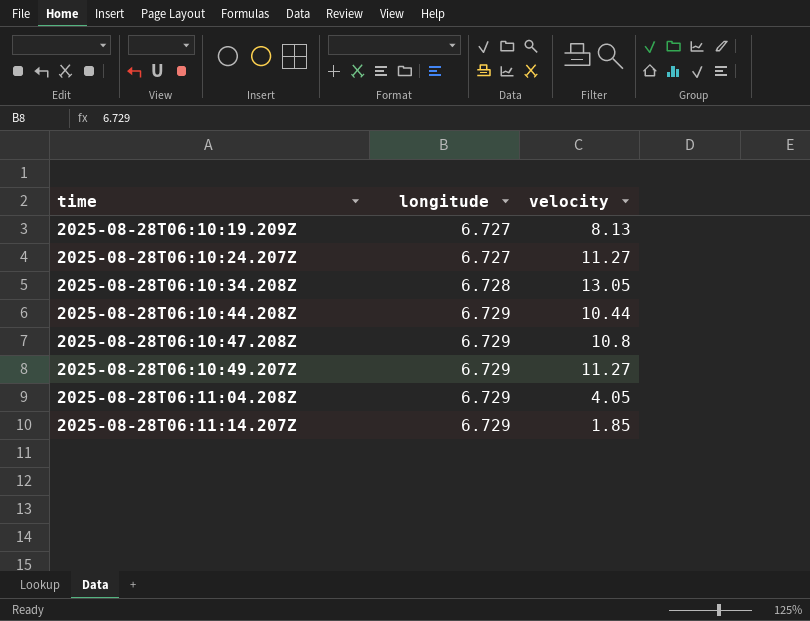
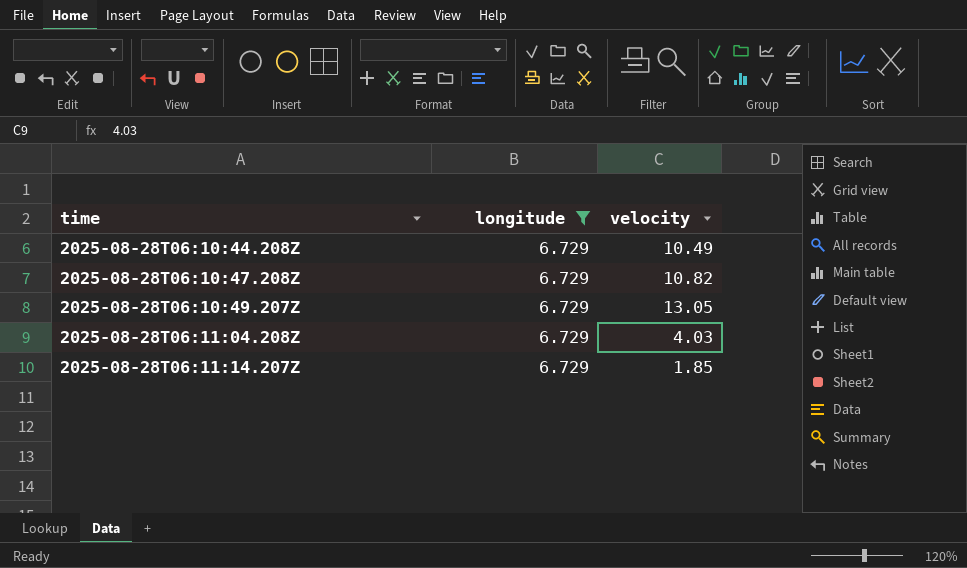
filter: none -> longitude = 6.729
2025-08-28T06:10:44.208Z | velocity: 10.44 -> 10.49
2025-08-28T06:10:47.208Z | velocity: 10.8 -> 10.82
2025-08-28T06:10:49.207Z | velocity: 11.27 -> 13.05
2025-08-28T06:11:04.208Z | velocity: 4.05 -> 4.03

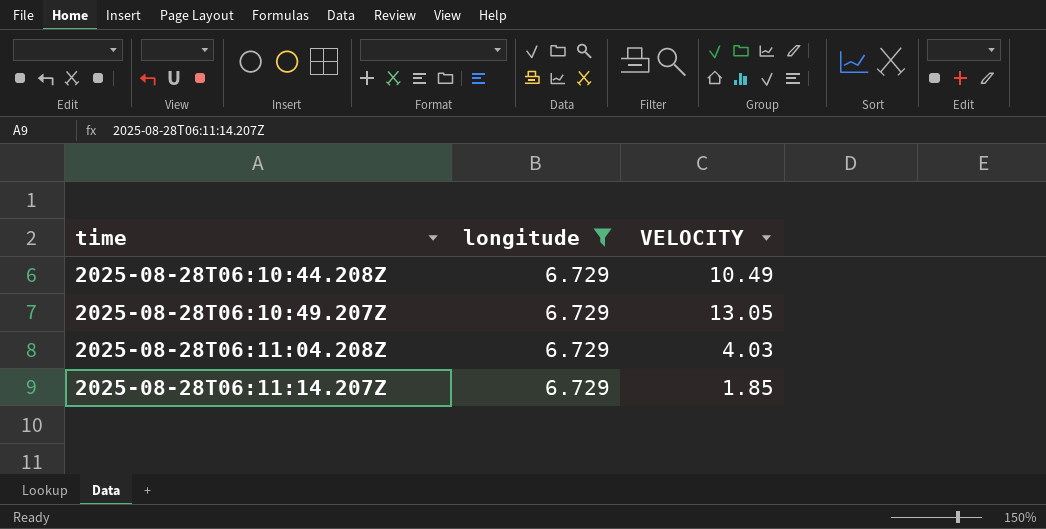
column name: velocity -> VELOCITY
row 2025-08-28T06:10:47.208Z: 6.729 | 10.82 -> none

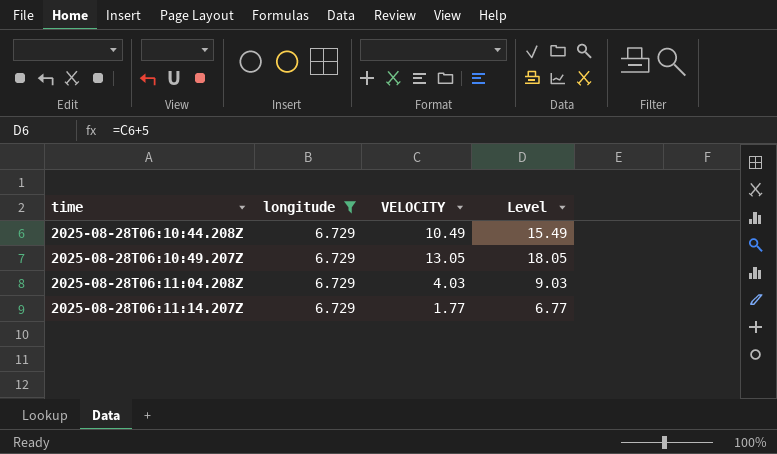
column Level | formula: none -> [VELOCITY] + 5
2025-08-28T06:11:14.207Z | VELOCITY: 1.85 -> 1.77

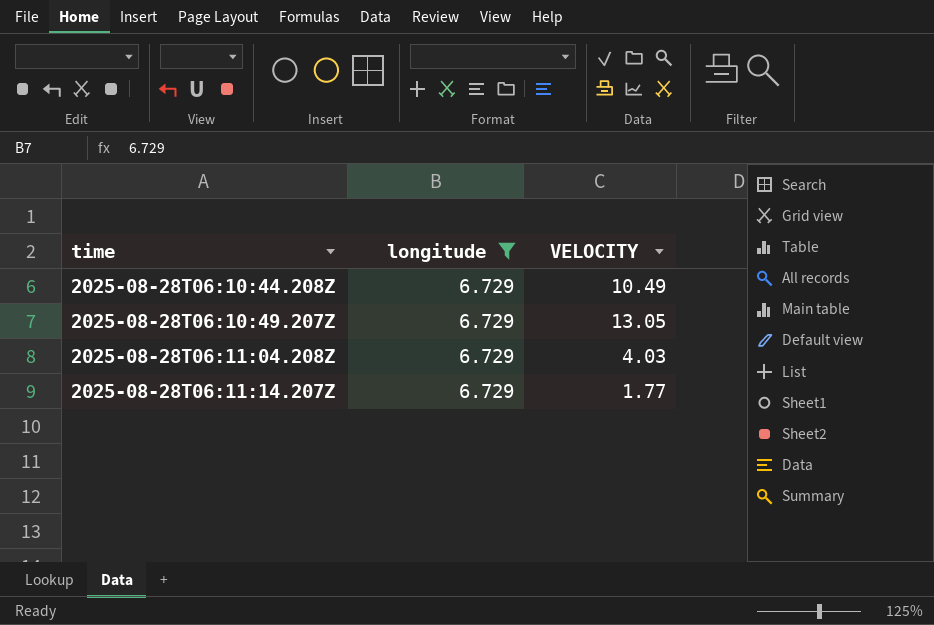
column Level | formula: [VELOCITY] + 5 -> none

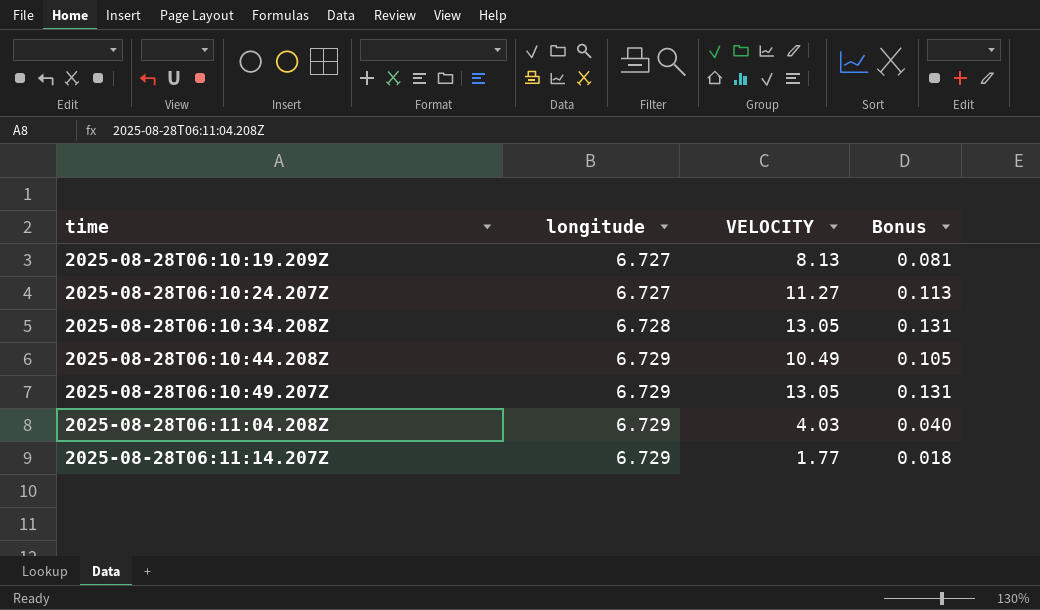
filter: longitude = 6.729 -> none
column Bonus | formula: none -> [VELOCITY] * 0.01

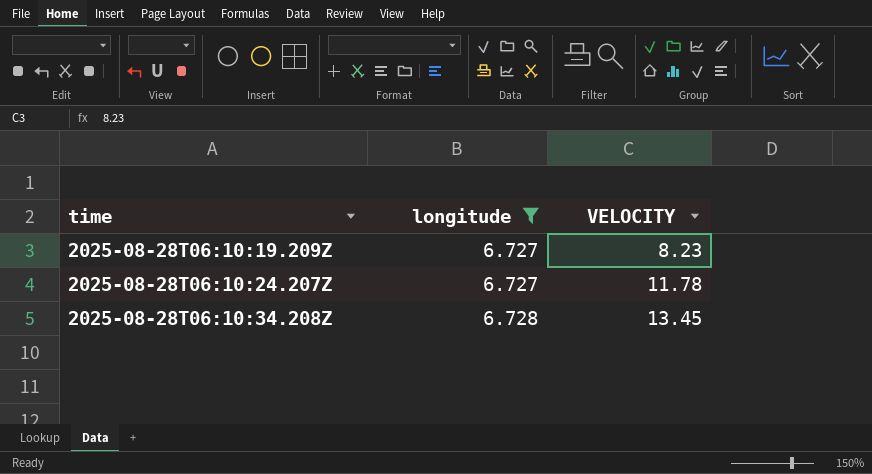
filter: none -> longitude != 6.729
column Bonus | formula: [VELOCITY] * 0.01 -> none
2025-08-28T06:10:19.209Z | VELOCITY: 8.13 -> 8.23
2025-08-28T06:10:24.207Z | VELOCITY: 11.27 -> 11.78
2025-08-28T06:10:34.208Z | VELOCITY: 13.05 -> 13.45

